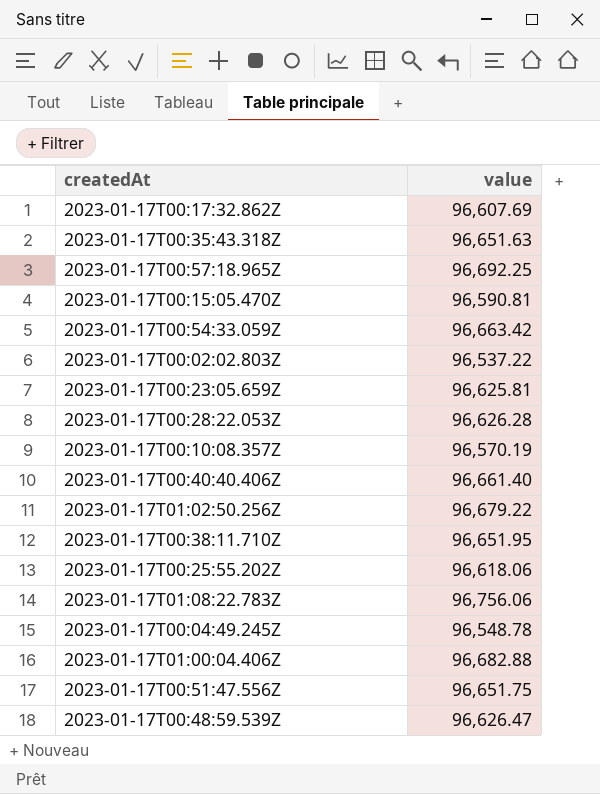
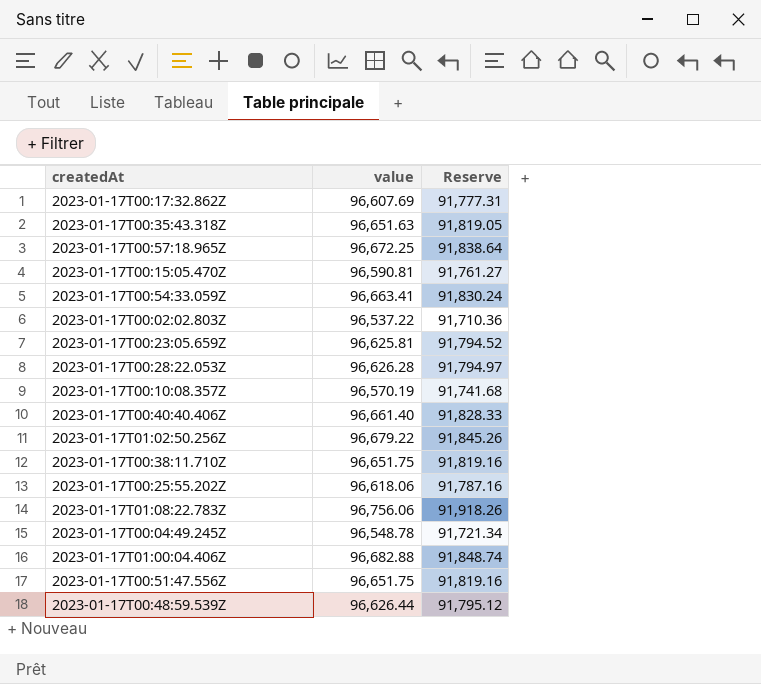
column Reserve | formula: none -> [value] * 0.95
2023-01-17T00:57:18.965Z | value: 96,692.25 -> 96,672.25
2023-01-17T00:54:33.059Z | value: 96,663.42 -> 96,663.41
2023-01-17T00:38:11.710Z | value: 96,651.95 -> 96,651.75
2023-01-17T00:48:59.539Z | value: 96,626.47 -> 96,626.44

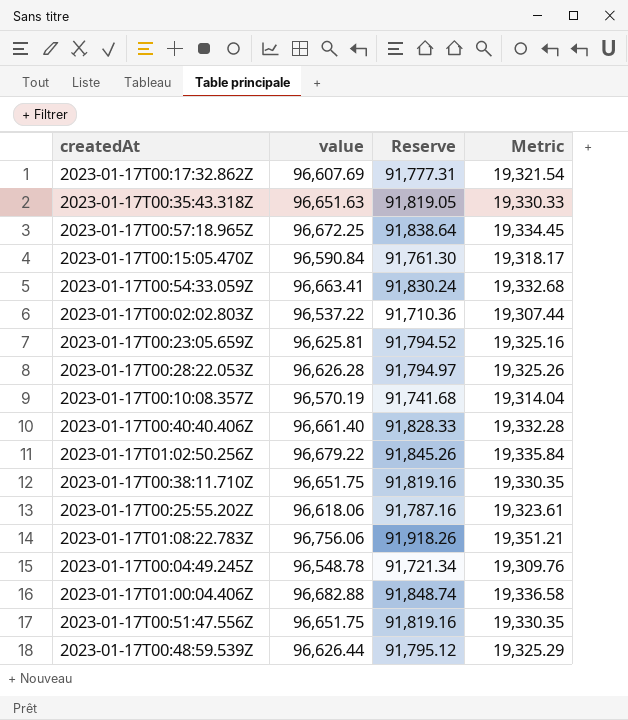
column Metric | formula: none -> [value] * 0.2
2023-01-17T00:15:05.470Z | value: 96,590.81 -> 96,590.84
2023-01-17T00:15:05.470Z | Reserve: 91,761.27 -> 91,761.30

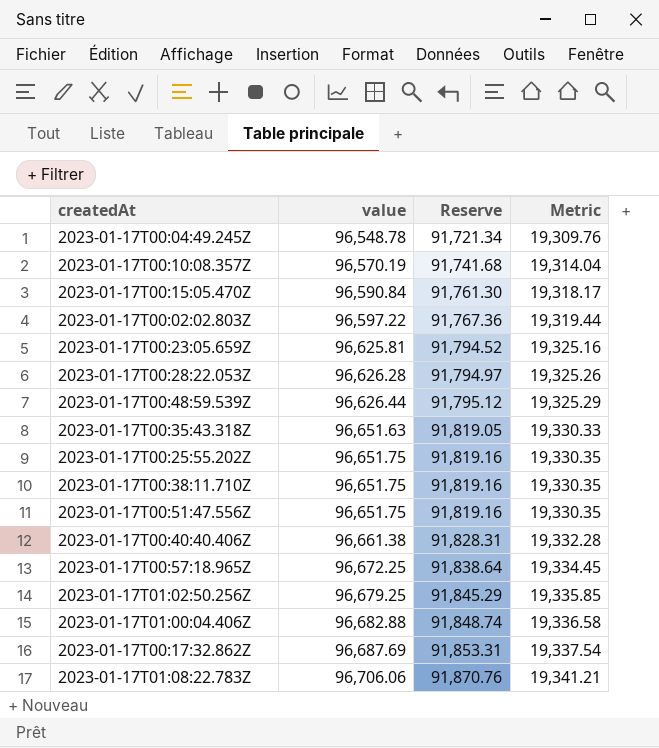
row order: none -> value ascending
row 2023-01-17T00:54:33.059Z: 96,663.41 | 91,830.24 | 19,332.68 -> none
2023-01-17T00:02:02.803Z | value: 96,537.22 -> 96,597.22
2023-01-17T00:02:02.803Z | Reserve: 91,710.36 -> 91,767.36
2023-01-17T00:02:02.803Z | Metric: 19,307.44 -> 19,319.44
2023-01-17T00:25:55.202Z | value: 96,618.06 -> 96,651.75
2023-01-17T00:25:55.202Z | Reserve: 91,787.16 -> 91,819.16
2023-01-17T00:25:55.202Z | Metric: 19,323.61 -> 19,330.35
2023-01-17T00:40:40.406Z | value: 96,661.40 -> 96,661.38
2023-01-17T00:40:40.406Z | Reserve: 91,828.33 -> 91,828.31
2023-01-17T01:02:50.256Z | value: 96,679.22 -> 96,679.25
2023-01-17T01:02:50.256Z | Reserve: 91,845.26 -> 91,845.29
2023-01-17T01:02:50.256Z | Metric: 19,335.84 -> 19,335.85
2023-01-17T00:17:32.862Z | value: 96,607.69 -> 96,687.69
2023-01-17T00:17:32.862Z | Reserve: 91,777.31 -> 91,853.31
2023-01-17T00:17:32.862Z | Metric: 19,321.54 -> 19,337.54
2023-01-17T01:08:22.783Z | value: 96,756.06 -> 96,706.06
2023-01-17T01:08:22.783Z | Reserve: 91,918.26 -> 91,870.76
2023-01-17T01:08:22.783Z | Metric: 19,351.21 -> 19,341.21

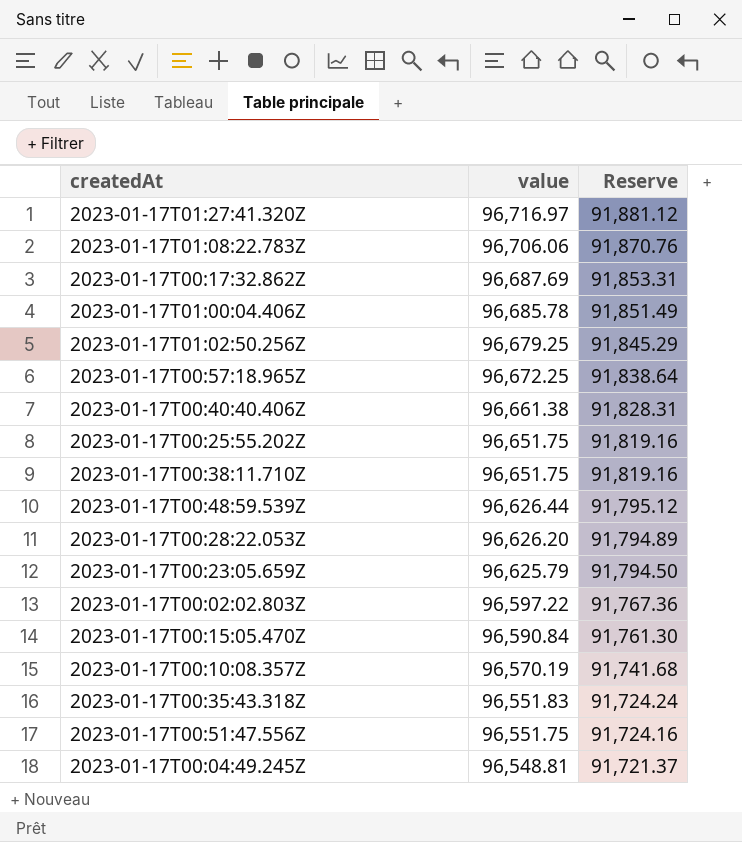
row order: value ascending -> value descending
column Metric | formula: [value] * 0.2 -> none
row 2023-01-17T01:27:41.320Z: none -> 96,716.97 | 91,881.12
2023-01-17T01:00:04.406Z | value: 96,682.88 -> 96,685.78
2023-01-17T01:00:04.406Z | Reserve: 91,848.74 -> 91,851.49
2023-01-17T00:28:22.053Z | value: 96,626.28 -> 96,626.20
2023-01-17T00:28:22.053Z | Reserve: 91,794.97 -> 91,794.89
2023-01-17T00:23:05.659Z | value: 96,625.81 -> 96,625.79
2023-01-17T00:23:05.659Z | Reserve: 91,794.52 -> 91,794.50
2023-01-17T00:35:43.318Z | value: 96,651.63 -> 96,551.83
2023-01-17T00:35:43.318Z | Reserve: 91,819.05 -> 91,724.24
2023-01-17T00:51:47.556Z | value: 96,651.75 -> 96,551.75
2023-01-17T00:51:47.556Z | Reserve: 91,819.16 -> 91,724.16
2023-01-17T00:04:49.245Z | value: 96,548.78 -> 96,548.81
2023-01-17T00:04:49.245Z | Reserve: 91,721.34 -> 91,721.37

